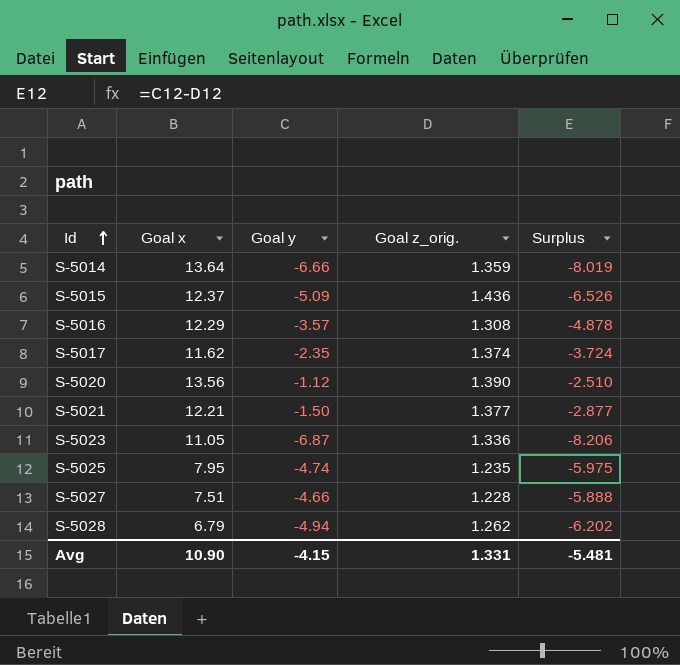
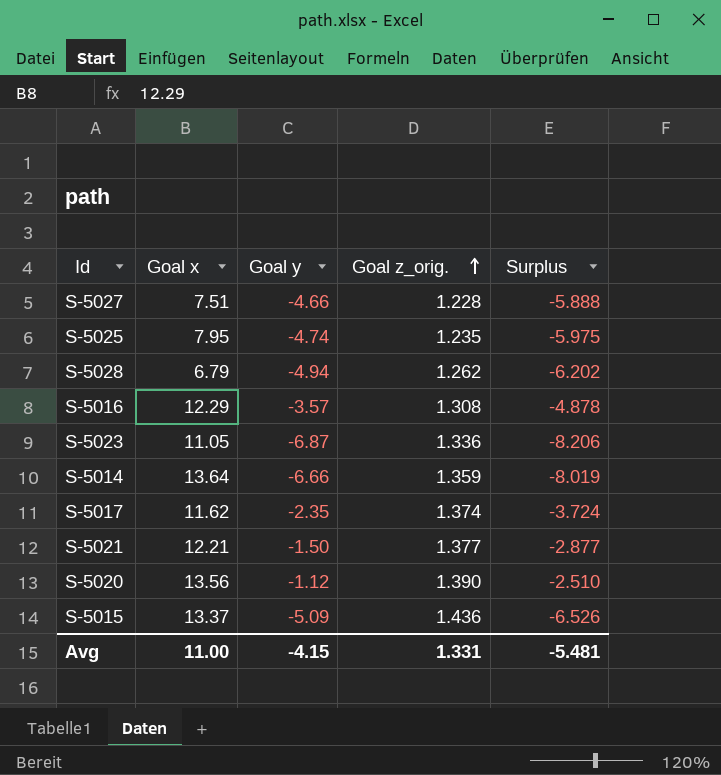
row order: Id ascending -> Goal z_orig. ascending
S-5015 | Goal x: 12.37 -> 13.37
Avg | Goal x: 10.90 -> 11.00

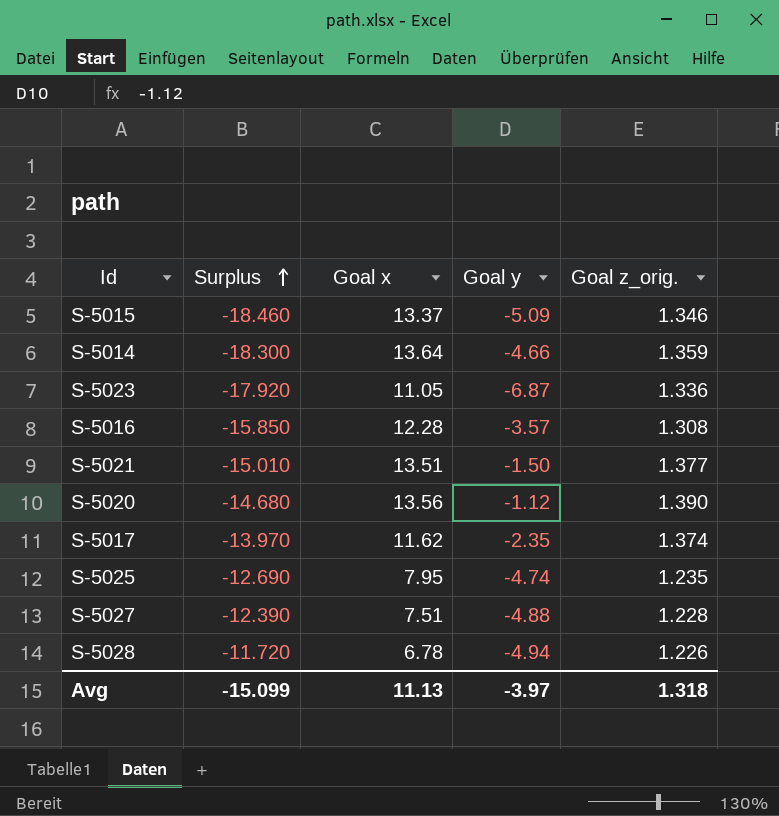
row order: Goal z_orig. ascending -> Surplus ascending
column Surplus | formula: [Goal y] - [Goal z_orig.] -> [Goal y] - [Goal x]
column Surplus | position: 5 -> 2
S-5015 | Goal z_orig.: 1.436 -> 1.346
S-5014 | Goal y: -6.66 -> -4.66
S-5016 | Goal x: 12.29 -> 12.28
S-5021 | Goal x: 12.21 -> 13.51
S-5027 | Goal y: -4.66 -> -4.88
S-5028 | Goal x: 6.79 -> 6.78
S-5028 | Goal z_orig.: 1.262 -> 1.226
Avg | Surplus: -5.481 -> -15.099
Avg | Goal x: 11.00 -> 11.13
Avg | Goal y: -4.15 -> -3.97
Avg | Goal z_orig.: 1.331 -> 1.318

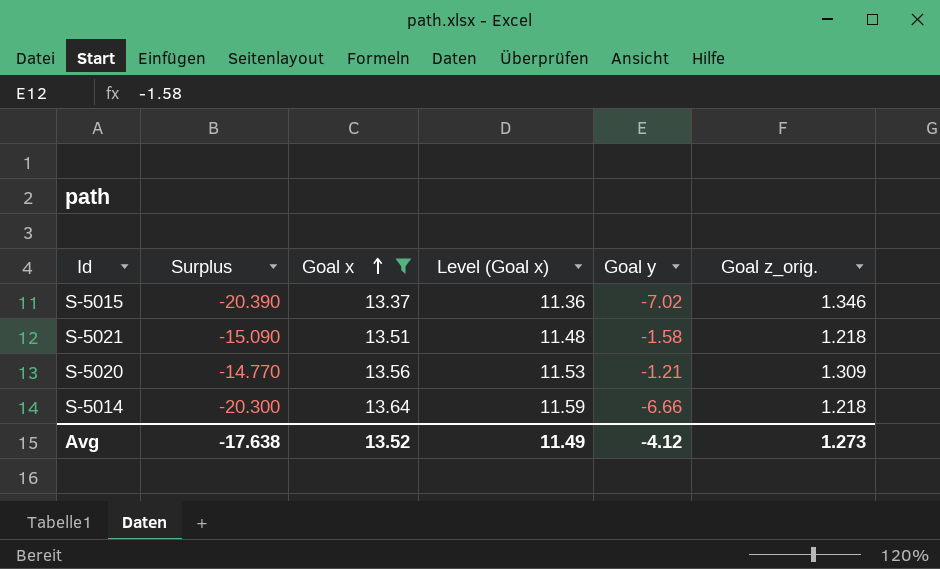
filter: none -> Goal x >= 13.37
row order: Surplus ascending -> Goal x ascending
column Level (Goal x) | formula: none -> [Goal x] * 0.85
S-5015 | Surplus: -18.460 -> -20.390
S-5015 | Goal y: -5.09 -> -7.02
S-5021 | Surplus: -15.010 -> -15.090
S-5021 | Goal y: -1.50 -> -1.58
S-5021 | Goal z_orig.: 1.377 -> 1.218
S-5020 | Surplus: -14.680 -> -14.770
S-5020 | Goal y: -1.12 -> -1.21
S-5020 | Goal z_orig.: 1.390 -> 1.309
S-5014 | Surplus: -18.300 -> -20.300
S-5014 | Goal y: -4.66 -> -6.66
S-5014 | Goal z_orig.: 1.359 -> 1.218
Avg | Surplus: -15.099 -> -17.638
Avg | Goal x: 11.13 -> 13.52
Avg | Goal y: -3.97 -> -4.12
Avg | Goal z_orig.: 1.318 -> 1.273

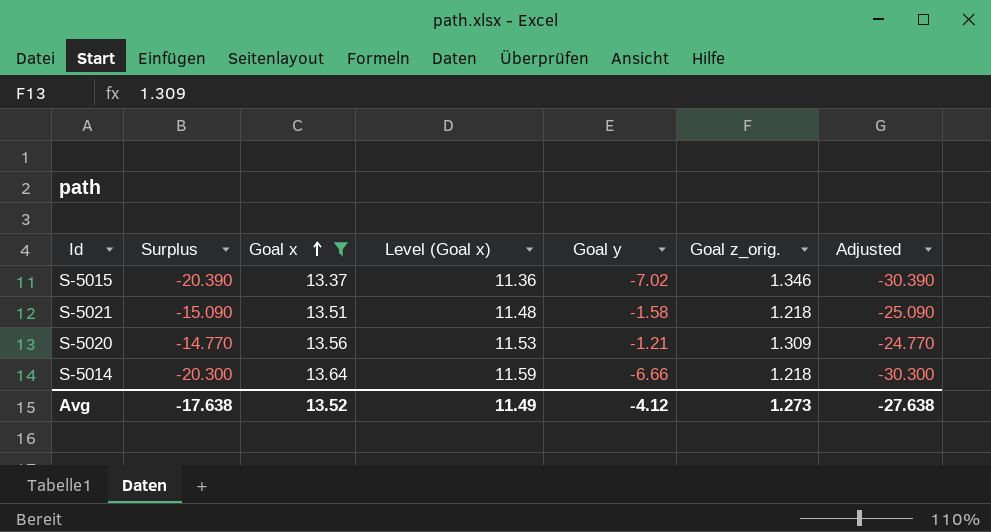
column Adjusted | formula: none -> [Surplus] - 10

